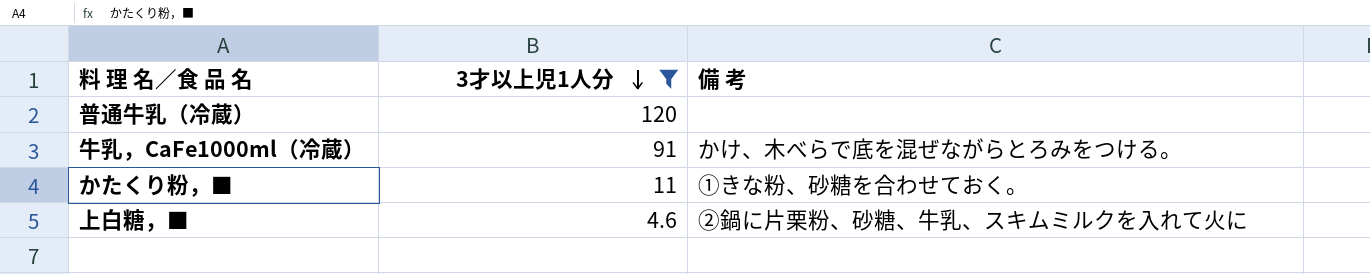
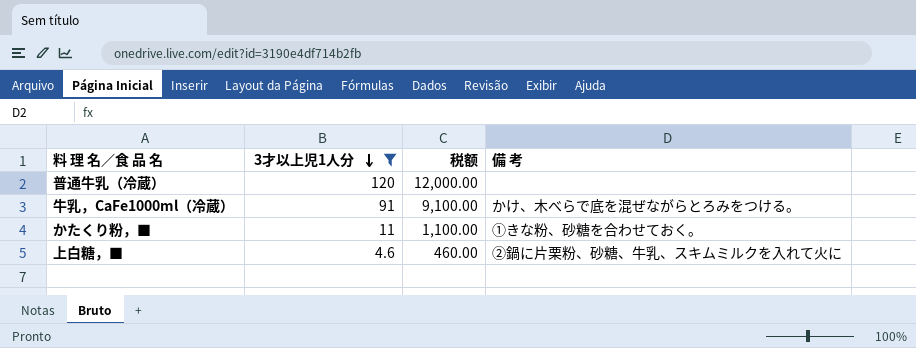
column 税额 | formula: none -> [3才以上児1人分] * 100

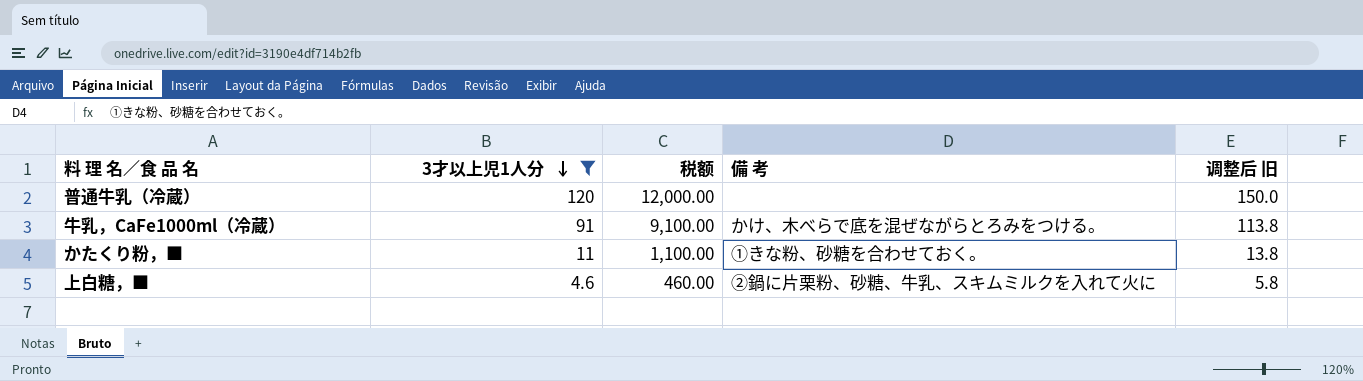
column 调整后 旧 | formula: none -> [3才以上児1人分] * 1.25

